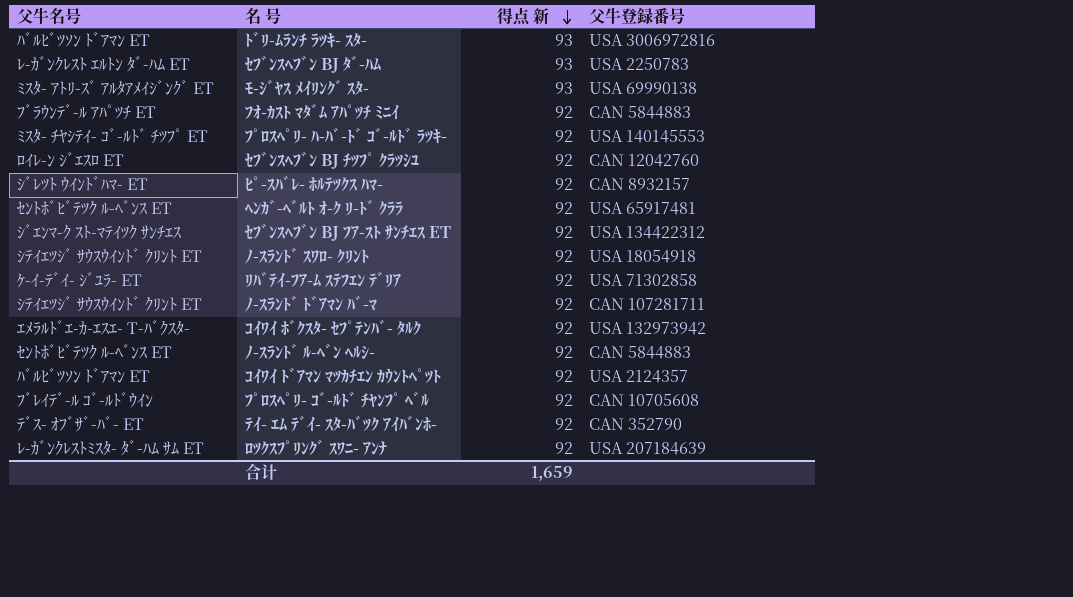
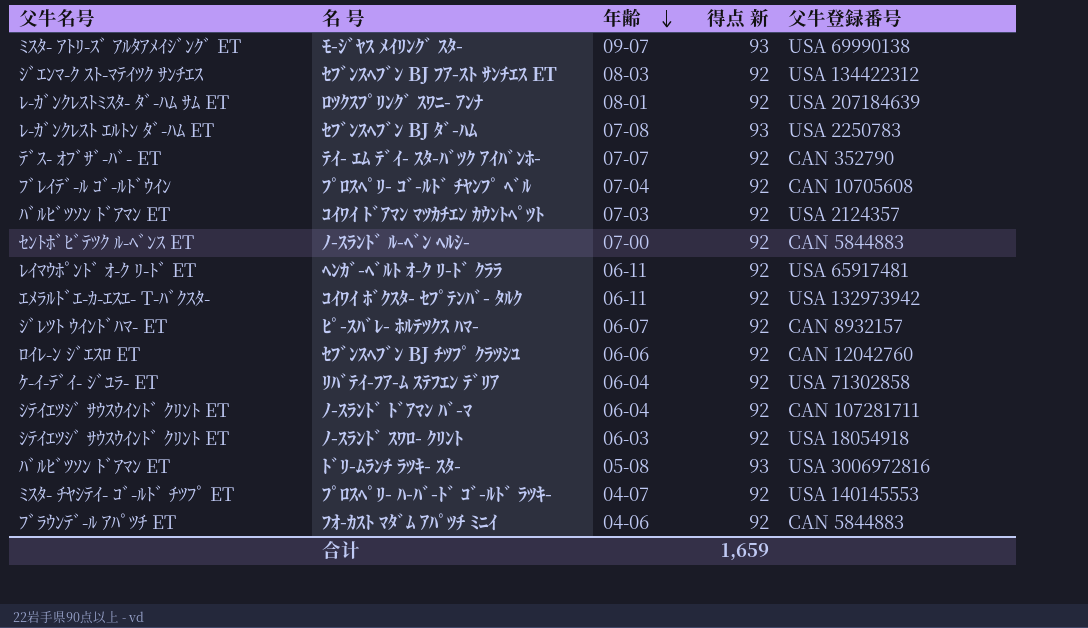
row order: 得点 新 descending -> 年齢 descending
column 年齢 | position: none -> 3
ﾍﾝｶﾞ-ﾍﾞﾙﾄ ｵ-ｸ ﾘ-ﾄﾞ ｸﾗﾗ | 父牛名号: ｾﾝﾄﾎﾞﾋﾞﾃﾂｸ ﾙ-ﾍﾞﾝｽ ET -> ﾚｲﾏｳﾎﾟﾝﾄﾞ ｵ-ｸ ﾘ-ﾄﾞ ET

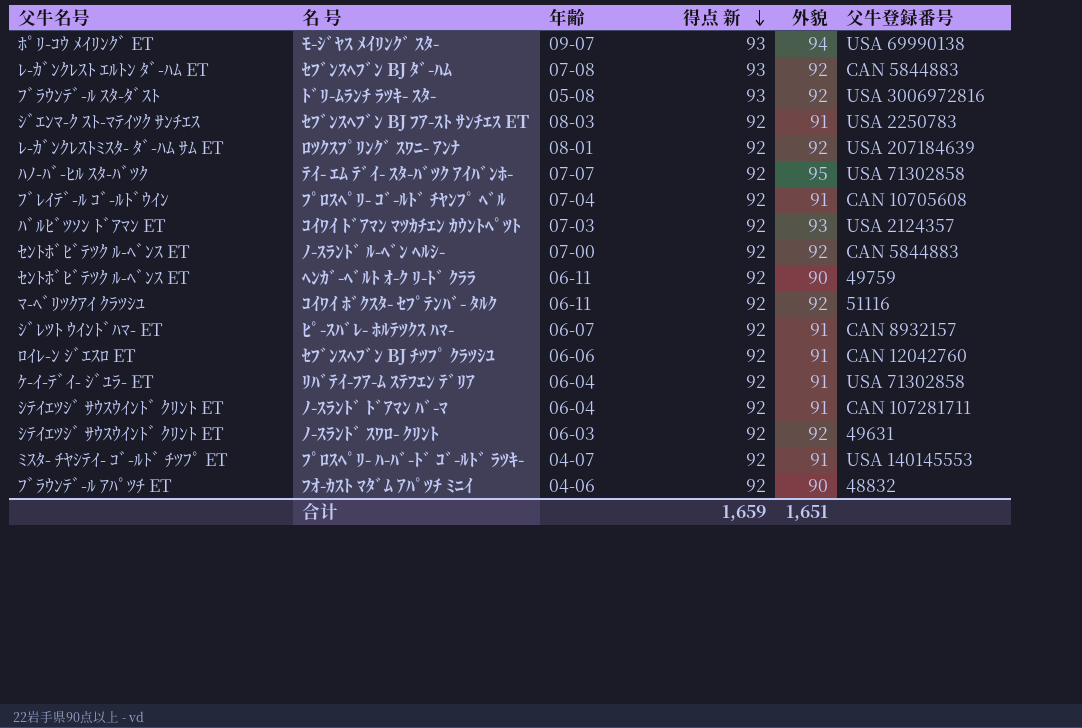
row order: 年齢 descending -> 得点 新 descending
column 外貌 | position: none -> 5
ﾓ-ｼﾞﾔｽ ﾒｲﾘﾝｸﾞ ｽﾀ- | 父牛名号: ﾐｽﾀ- ｱﾄﾘ-ｽﾞ ｱﾙﾀｱﾒｲｼﾞﾝｸﾞ ET -> ﾎﾟﾘ-ｺｳ ﾒｲﾘﾝｸﾞ ET
ｾﾌﾞﾝｽﾍﾌﾞﾝ BJ ﾀﾞ-ﾊﾑ | 父牛登録番号: USA 2250783 -> CAN 5844883
ﾄﾞﾘ-ﾑﾗﾝﾁ ﾗﾂｷ- ｽﾀ- | 父牛名号: ﾊﾞﾙﾋﾞﾂｿﾝ ﾄﾞｱﾏﾝ ET -> ﾌﾞﾗｳﾝﾃﾞ-ﾙ ｽﾀ-ﾀﾞｽﾄ
ｾﾌﾞﾝｽﾍﾌﾞﾝ BJ ﾌｱ-ｽﾄ ｻﾝﾁｴｽ ET | 父牛登録番号: USA 134422312 -> USA 2250783
ﾃｲ- ｴﾑ ﾃﾞｲ- ｽﾀ-ﾊﾞﾂｸ ｱｲﾊﾞﾝﾎ- | 父牛名号: ﾃﾞｽ- ｵﾌﾞｻﾞ-ﾊﾞ- ET -> ﾊﾉ-ﾊﾞ-ﾋﾙ ｽﾀ-ﾊﾞﾂｸ
ﾃｲ- ｴﾑ ﾃﾞｲ- ｽﾀ-ﾊﾞﾂｸ ｱｲﾊﾞﾝﾎ- | 父牛登録番号: CAN 352790 -> USA 71302858
ﾍﾝｶﾞ-ﾍﾞﾙﾄ ｵ-ｸ ﾘ-ﾄﾞ ｸﾗﾗ | 父牛名号: ﾚｲﾏｳﾎﾟﾝﾄﾞ ｵ-ｸ ﾘ-ﾄﾞ ET -> ｾﾝﾄﾎﾞﾋﾞﾃﾂｸ ﾙ-ﾍﾞﾝｽ ET
ﾍﾝｶﾞ-ﾍﾞﾙﾄ ｵ-ｸ ﾘ-ﾄﾞ ｸﾗﾗ | 父牛登録番号: USA 65917481 -> 49759
ｺｲﾜｲ ﾎﾞｸｽﾀ- ｾﾌﾟﾃﾝﾊﾞ- ﾀﾙｸ | 父牛名号: ｴﾒﾗﾙﾄﾞｴ-ｶ-ｴｽｴ- T-ﾊﾞｸｽﾀ- -> ﾏ-ﾍﾞﾘﾂｸｱｲ ｸﾗﾂｼﾕ
ｺｲﾜｲ ﾎﾞｸｽﾀ- ｾﾌﾟﾃﾝﾊﾞ- ﾀﾙｸ | 父牛登録番号: USA 132973942 -> 51116
ﾉ-ｽﾗﾝﾄﾞ ｽﾜﾛ- ｸﾘﾝﾄ | 父牛登録番号: USA 18054918 -> 49631
ﾌｵ-ｶｽﾄ ﾏﾀﾞﾑ ｱﾊﾟﾂﾁ ﾐﾆｲ | 父牛登録番号: CAN 5844883 -> 48832

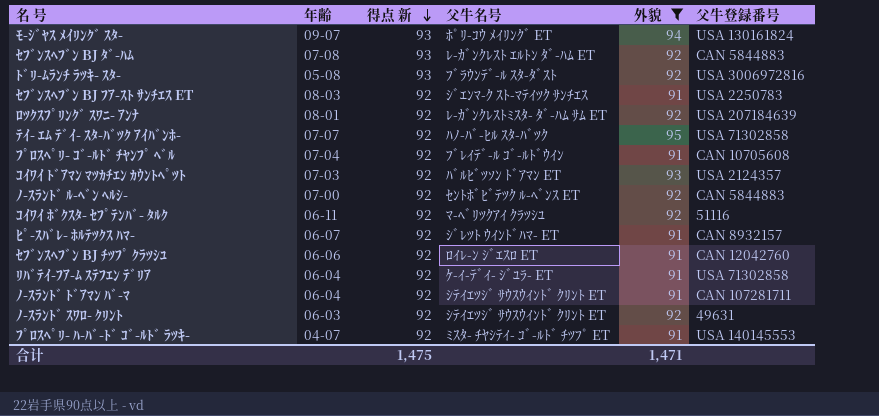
filter: none -> 外貌 != 90
column 父牛名号 | position: 1 -> 4
ﾓ-ｼﾞﾔｽ ﾒｲﾘﾝｸﾞ ｽﾀ- | 父牛登録番号: USA 69990138 -> USA 130161824
合计 | 得点 新: 1,659 -> 1,475
合计 | 外貌: 1,651 -> 1,471

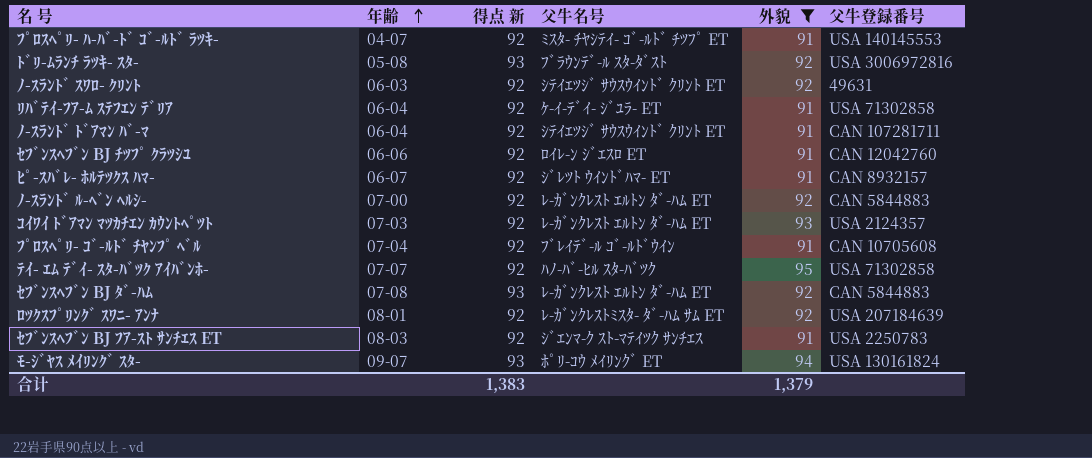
row order: 得点 新 descending -> 年齢 ascending
row ｺｲﾜｲ ﾎﾞｸｽﾀ- ｾﾌﾟﾃﾝﾊﾞ- ﾀﾙｸ: 06-11 | 92 | ﾏ-ﾍﾞﾘﾂｸｱｲ ｸﾗﾂｼﾕ | 92 | 51116 -> none
ﾉ-ｽﾗﾝﾄﾞ ﾙ-ﾍﾞﾝ ﾍﾙｼ- | 父牛名号: ｾﾝﾄﾎﾞﾋﾞﾃﾂｸ ﾙ-ﾍﾞﾝｽ ET -> ﾚ-ｶﾞﾝｸﾚｽﾄ ｴﾙﾄﾝ ﾀﾞ-ﾊﾑ ET
ｺｲﾜｲ ﾄﾞｱﾏﾝ ﾏﾂｶﾁｴﾝ ｶｳﾝﾄﾍﾟﾂﾄ | 父牛名号: ﾊﾞﾙﾋﾞﾂｿﾝ ﾄﾞｱﾏﾝ ET -> ﾚ-ｶﾞﾝｸﾚｽﾄ ｴﾙﾄﾝ ﾀﾞ-ﾊﾑ ET
合计 | 得点 新: 1,475 -> 1,383
合计 | 外貌: 1,471 -> 1,379

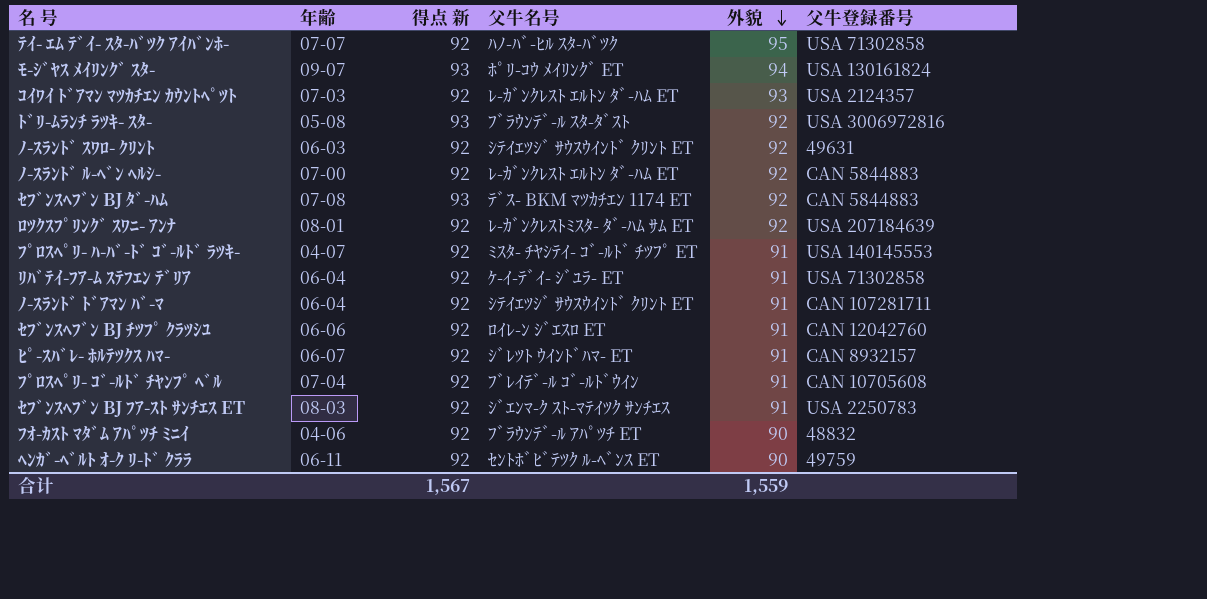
filter: 外貌 != 90 -> none
row order: 年齢 ascending -> 外貌 descending
ｾﾌﾞﾝｽﾍﾌﾞﾝ BJ ﾀﾞ-ﾊﾑ | 父牛名号: ﾚ-ｶﾞﾝｸﾚｽﾄ ｴﾙﾄﾝ ﾀﾞ-ﾊﾑ ET -> ﾃﾞｽ- BKM ﾏﾂｶﾁｴﾝ 1174 ET
合计 | 得点 新: 1,383 -> 1,567
合计 | 外貌: 1,379 -> 1,559

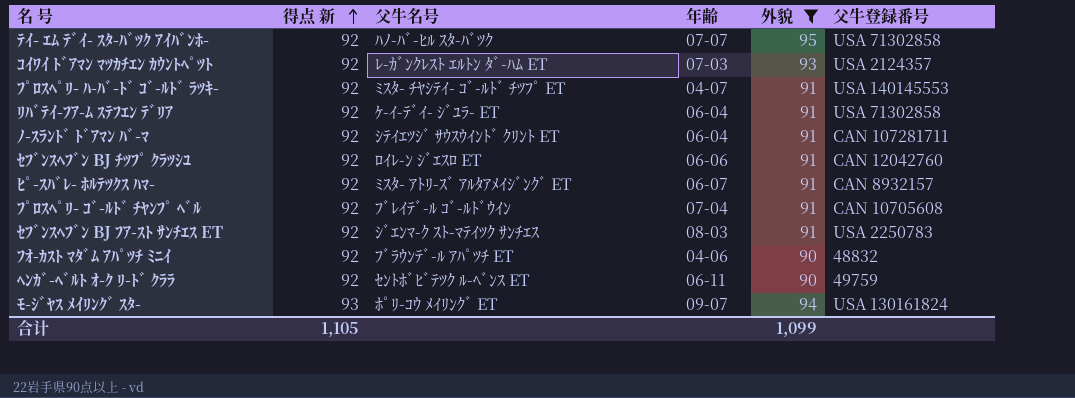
filter: none -> 外貌 != 92
row order: 外貌 descending -> 得点 新 ascending
column 年齢 | position: 2 -> 4
ﾋﾟ-ｽﾊﾞﾚ- ﾎﾙﾃﾂｸｽ ﾊﾏ- | 父牛名号: ｼﾞﾚﾂﾄ ｳｲﾝﾄﾞﾊﾏ- ET -> ﾐｽﾀ- ｱﾄﾘ-ｽﾞ ｱﾙﾀｱﾒｲｼﾞﾝｸﾞ ET
合计 | 得点 新: 1,567 -> 1,105
合计 | 外貌: 1,559 -> 1,099

